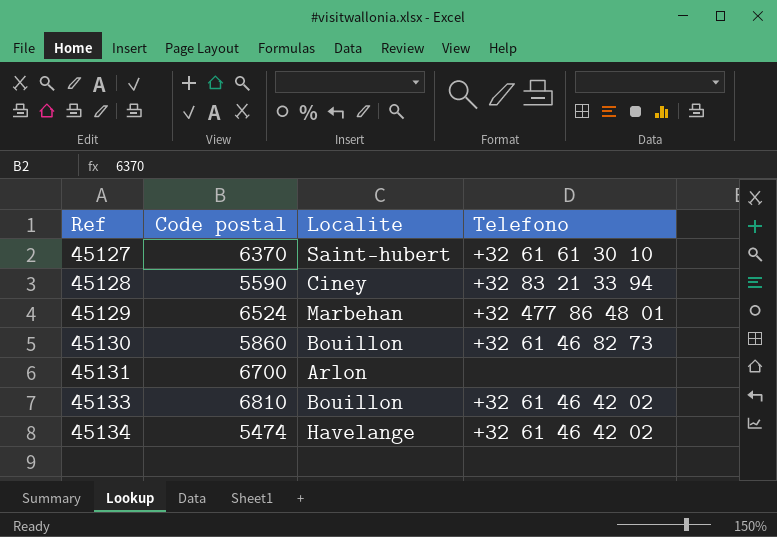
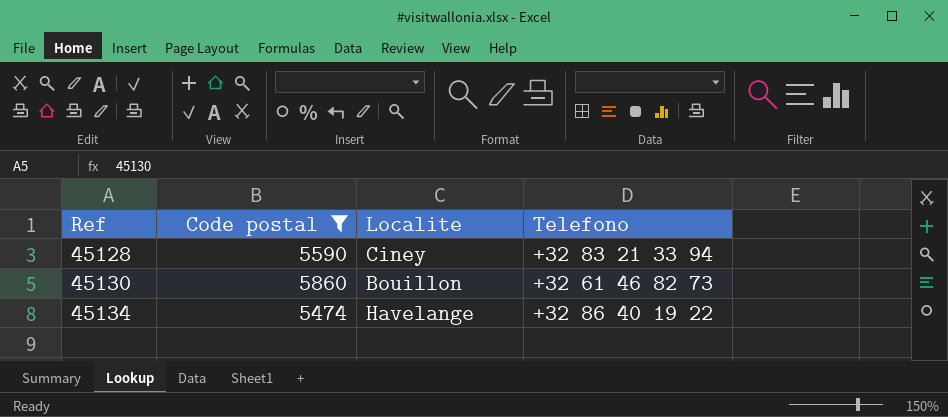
filter: none -> Code postal <= 5860
45134 | Telefono: +32 61 46 42 02 -> +32 86 40 19 22

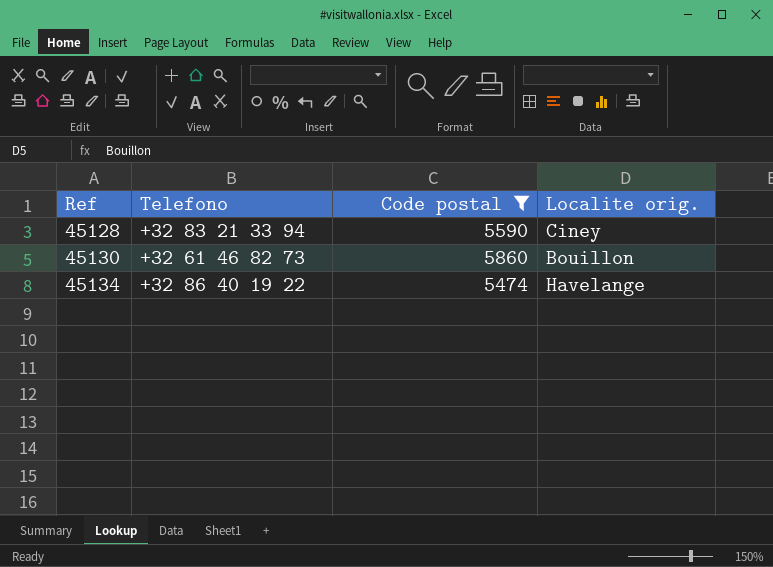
column Telefono | position: 4 -> 2
column name: Localite -> Localite orig.

